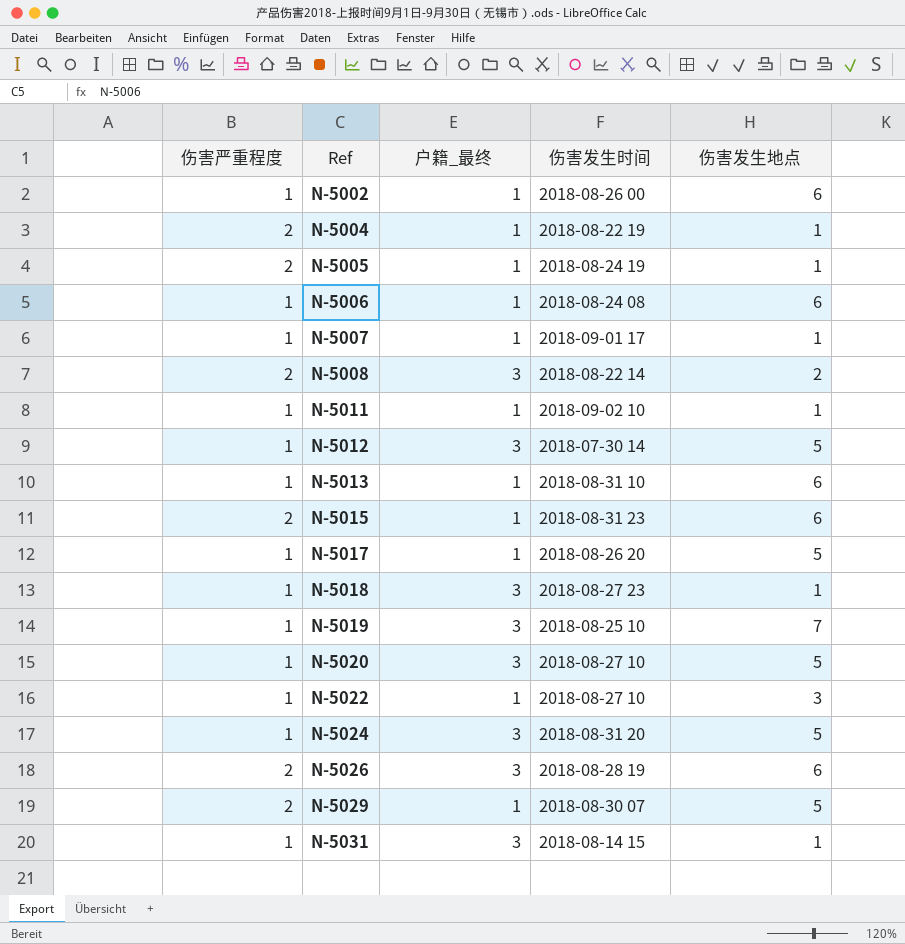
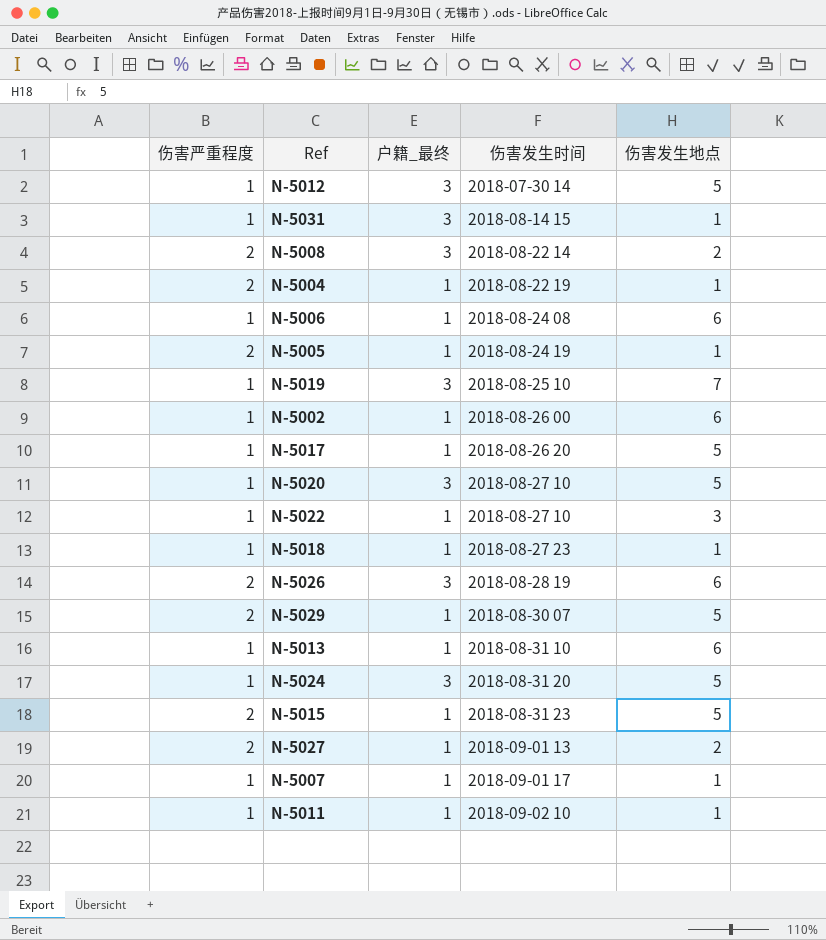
row order: Ref ascending -> 伤害发生时间 ascending
N-5018 | 户籍_最终: 3 -> 1
N-5015 | 伤害发生地点: 6 -> 5
row N-5027: none -> 2 | 1 | 2018-09-01 13 | 2

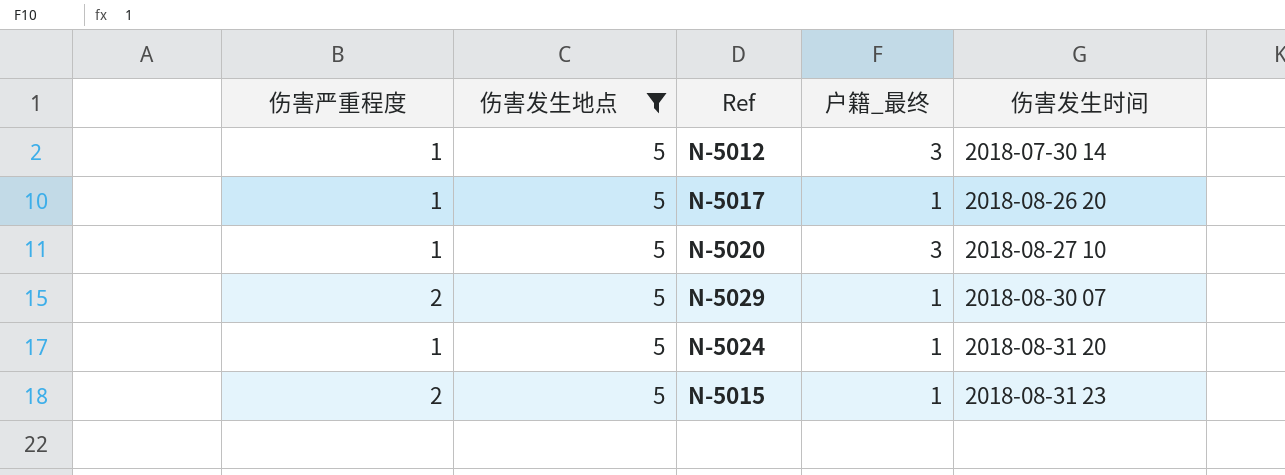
filter: none -> 伤害发生地点 = 5
column 伤害发生地点 | position: 5 -> 2
N-5024 | 户籍_最终: 3 -> 1

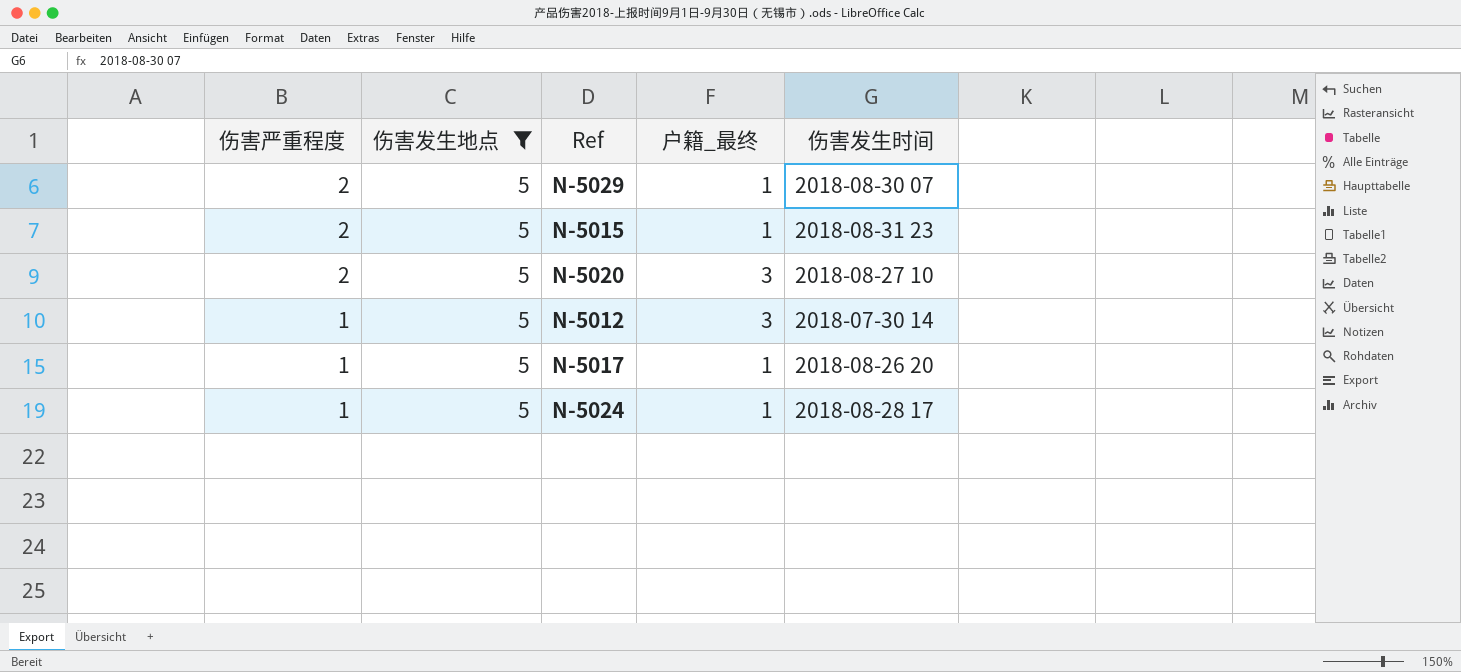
row order: 伤害发生时间 ascending -> 伤害严重程度 descending
N-5020 | 伤害严重程度: 1 -> 2
N-5024 | 伤害发生时间: 2018-08-31 20 -> 2018-08-28 17

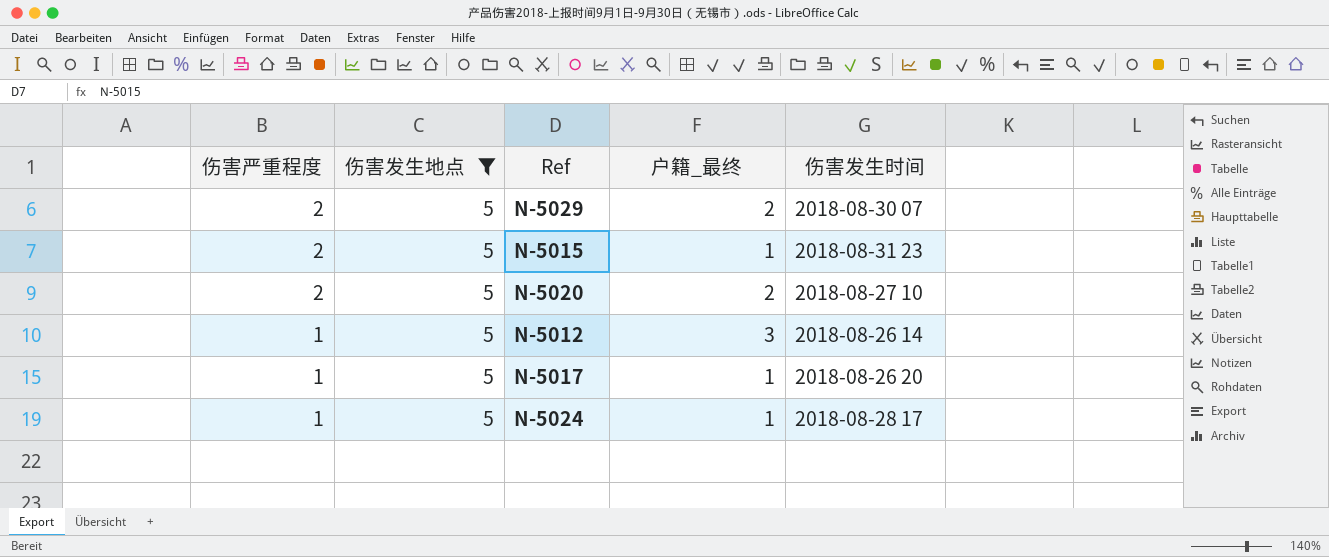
N-5029 | 户籍_最终: 1 -> 2
N-5020 | 户籍_最终: 3 -> 2
N-5012 | 伤害发生时间: 2018-07-30 14 -> 2018-08-26 14

